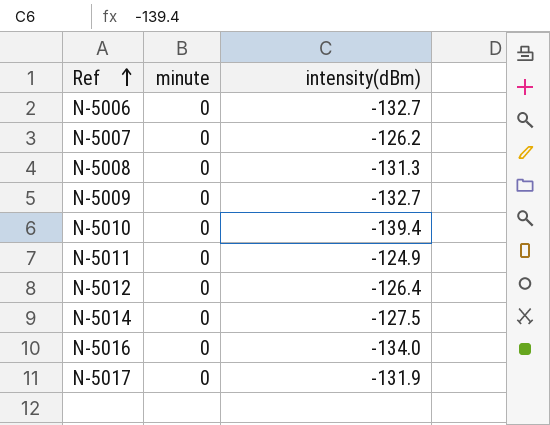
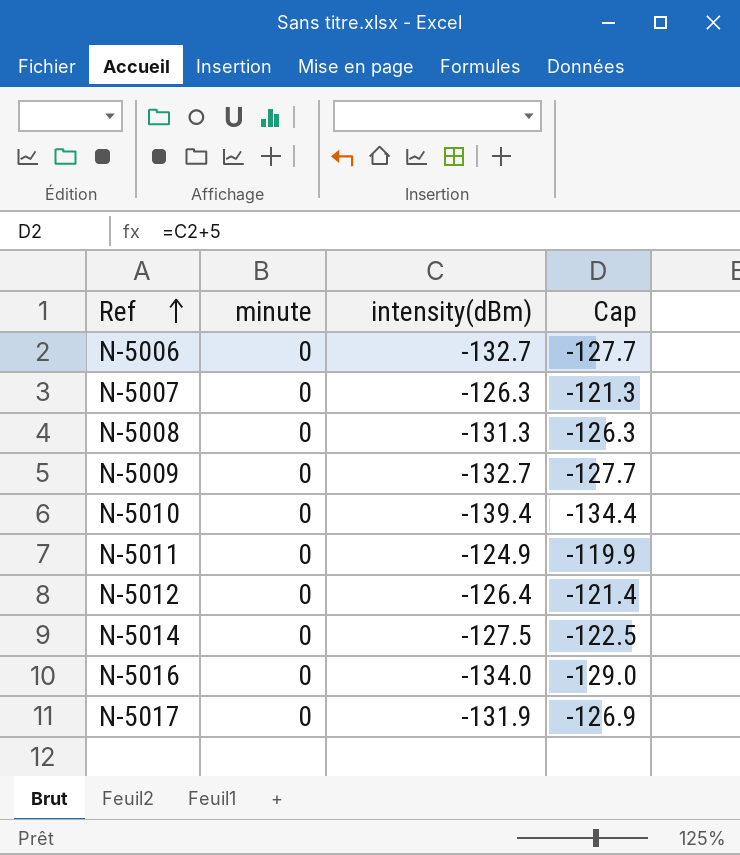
column Cap | formula: none -> [intensity(dBm)] + 5
N-5007 | intensity(dBm): -126.2 -> -126.3

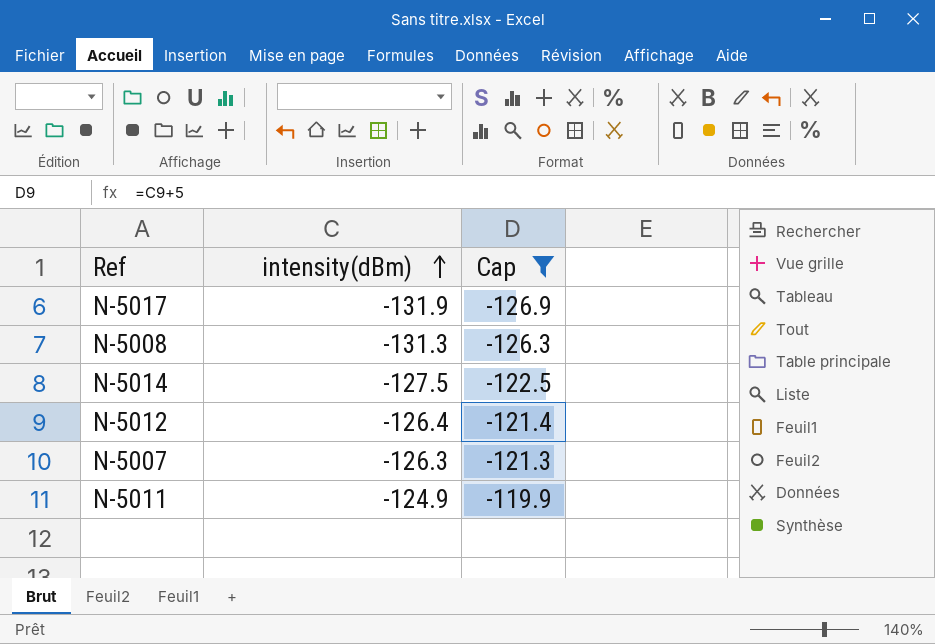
filter: none -> Cap >= -126.9
row order: Ref ascending -> intensity(dBm) ascending
column minute | position: 2 -> none

